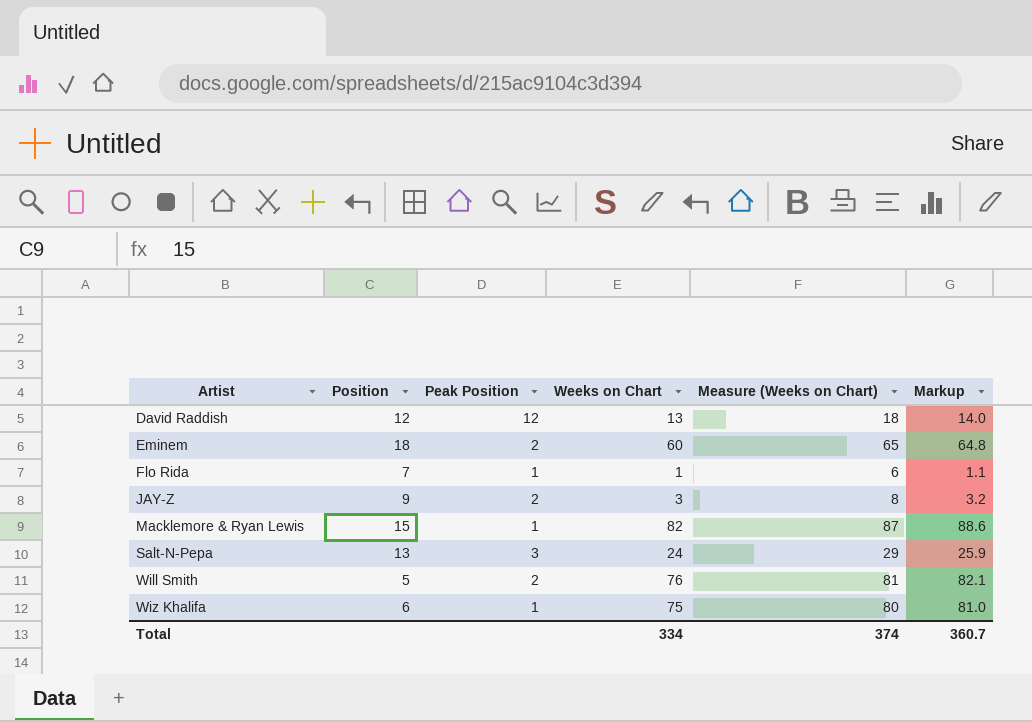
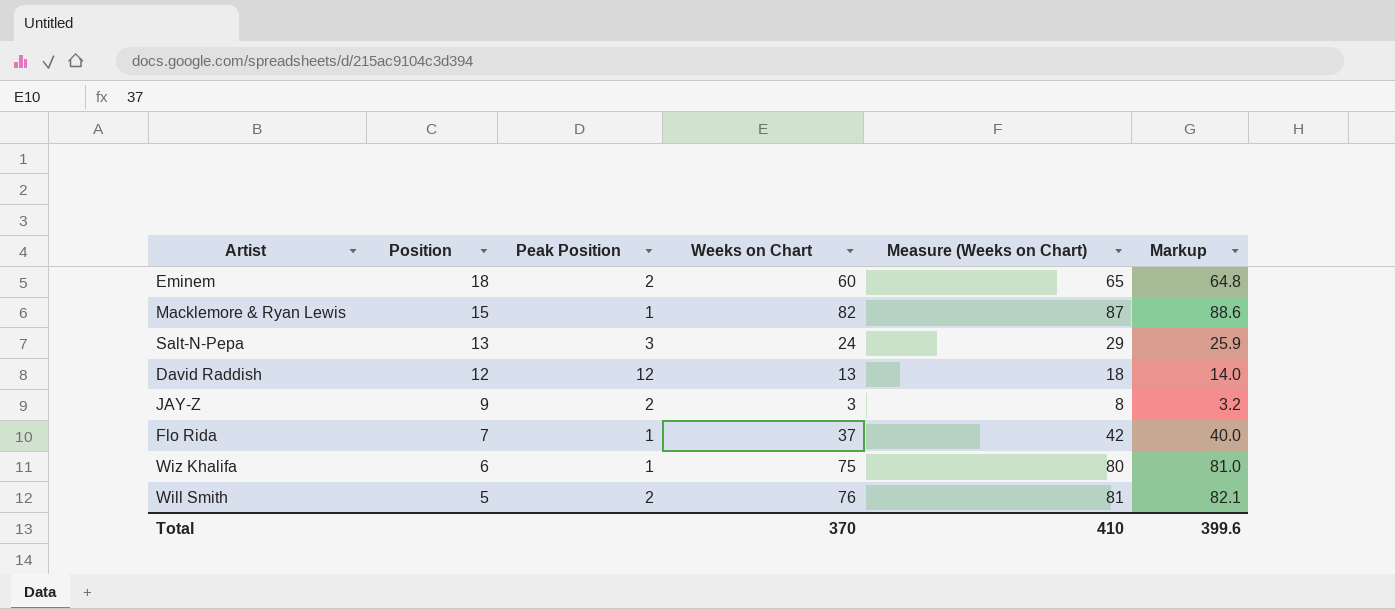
row order: Artist ascending -> Position descending
Flo Rida | Weeks on Chart: 1 -> 37
Flo Rida | Measure (Weeks on Chart): 6 -> 42
Flo Rida | Markup: 1.1 -> 40.0
Total | Weeks on Chart: 334 -> 370
Total | Measure (Weeks on Chart): 374 -> 410
Total | Markup: 360.7 -> 399.6

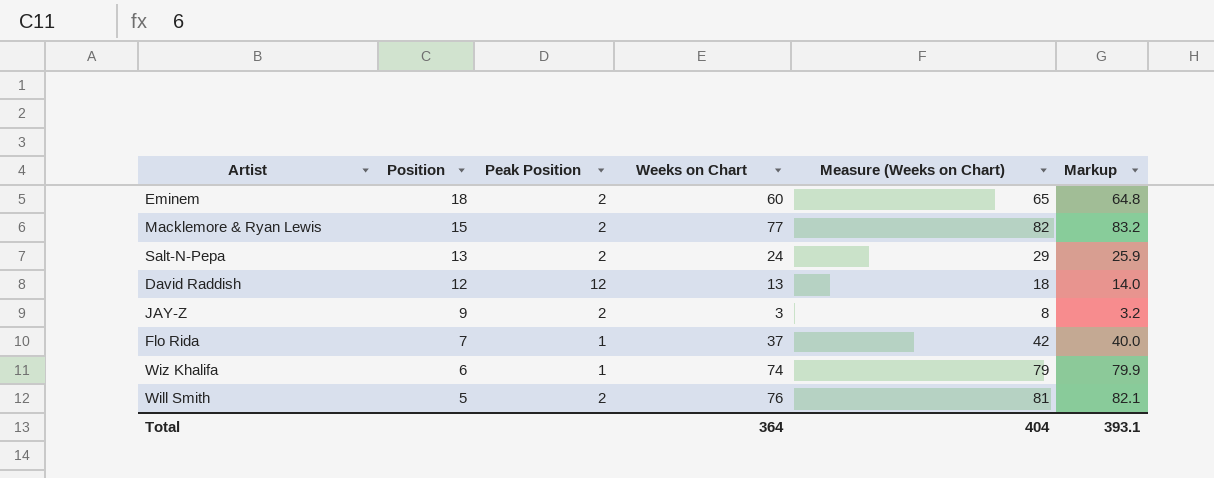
Macklemore & Ryan Lewis | Peak Position: 1 -> 2
Macklemore & Ryan Lewis | Weeks on Chart: 82 -> 77
Macklemore & Ryan Lewis | Measure (Weeks on Chart): 87 -> 82
Macklemore & Ryan Lewis | Markup: 88.6 -> 83.2
Salt-N-Pepa | Peak Position: 3 -> 2
Wiz Khalifa | Weeks on Chart: 75 -> 74
Wiz Khalifa | Measure (Weeks on Chart): 80 -> 79
Wiz Khalifa | Markup: 81.0 -> 79.9
Total | Weeks on Chart: 370 -> 364
Total | Measure (Weeks on Chart): 410 -> 404
Total | Markup: 399.6 -> 393.1

